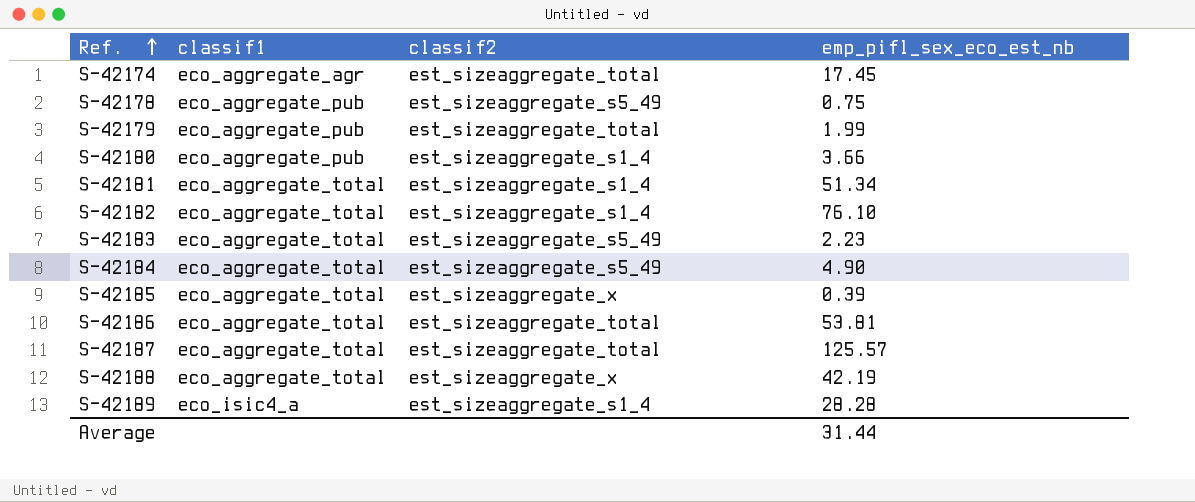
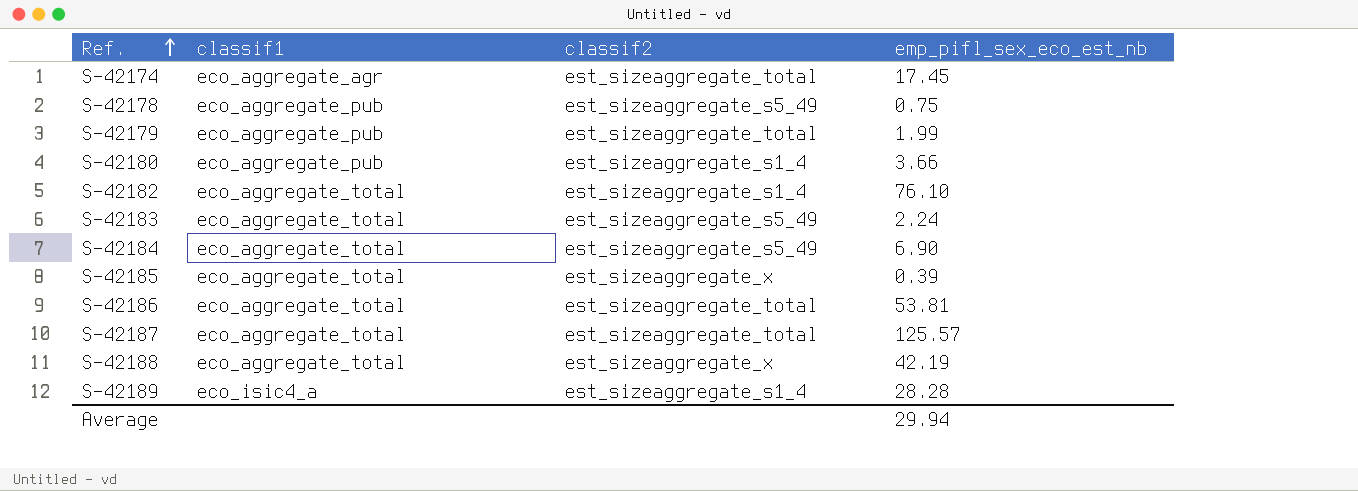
row S-42181: eco_aggregate_total | est_sizeaggregate_s1_4 | 51.34 -> none
S-42183 | emp_pifl_sex_eco_est_nb: 2.23 -> 2.24
S-42184 | emp_pifl_sex_eco_est_nb: 4.90 -> 6.90
Average | emp_pifl_sex_eco_est_nb: 31.44 -> 29.94

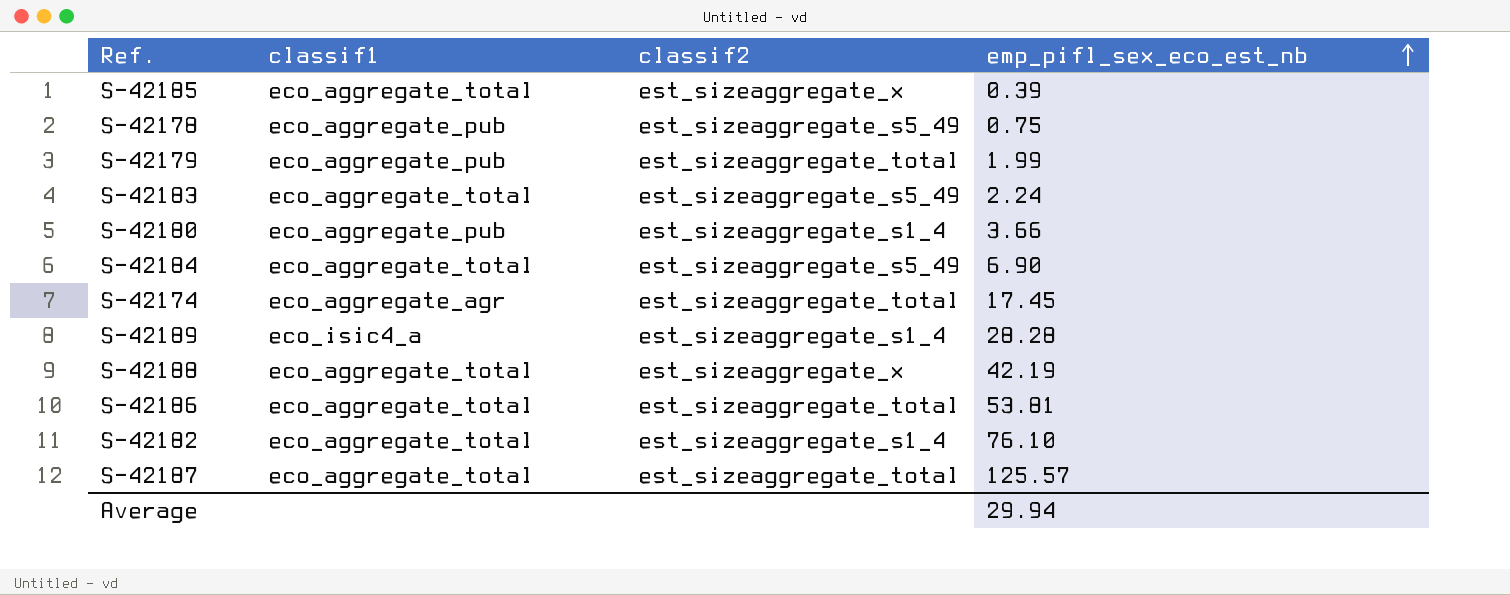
row order: Ref. ascending -> emp_pifl_sex_eco_est_nb ascending

